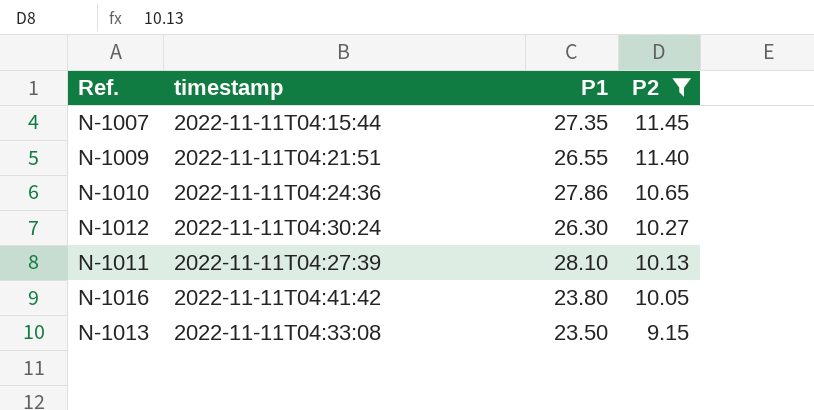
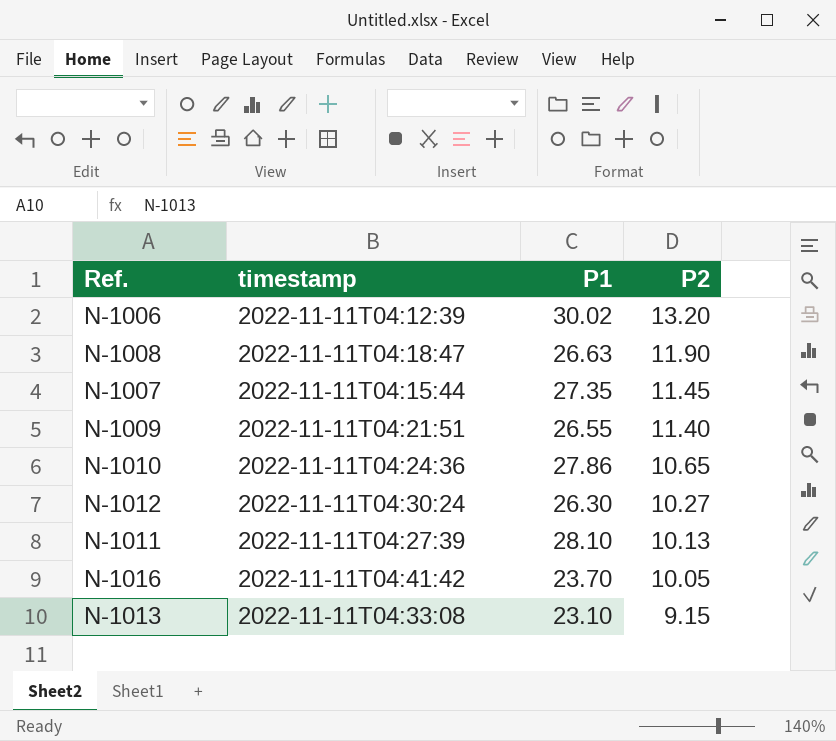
filter: P2 <= 11.45 -> none
N-1016 | P1: 23.80 -> 23.70
N-1013 | P1: 23.50 -> 23.10

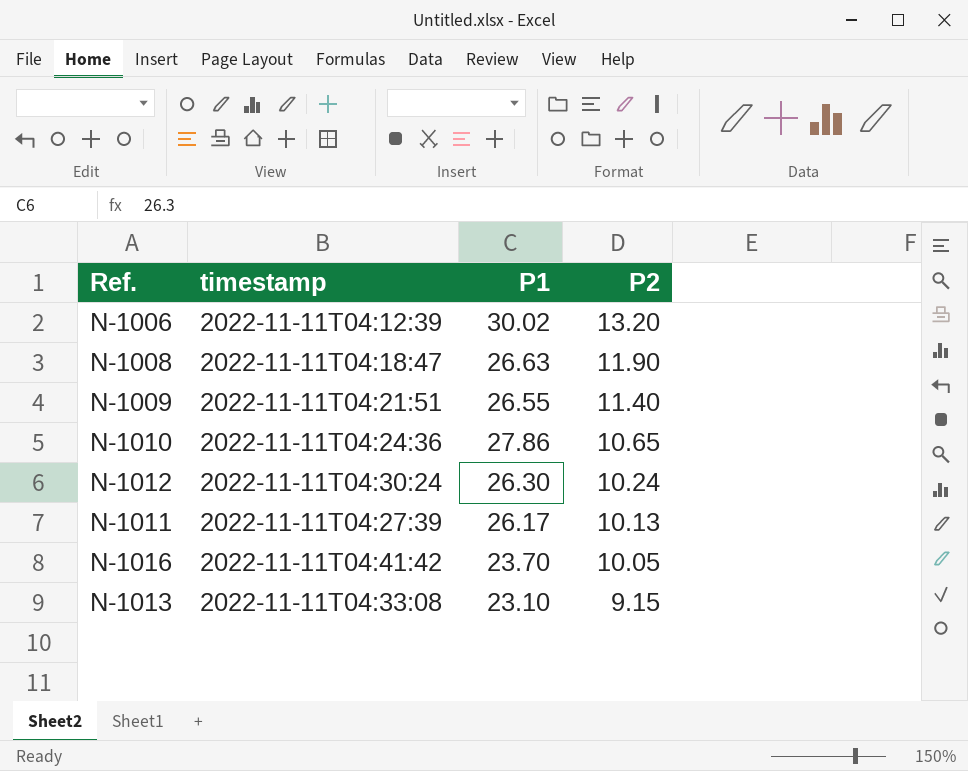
row N-1007: 2022-11-11T04:15:44 | 27.35 | 11.45 -> none
N-1012 | P2: 10.27 -> 10.24
N-1011 | P1: 28.10 -> 26.17

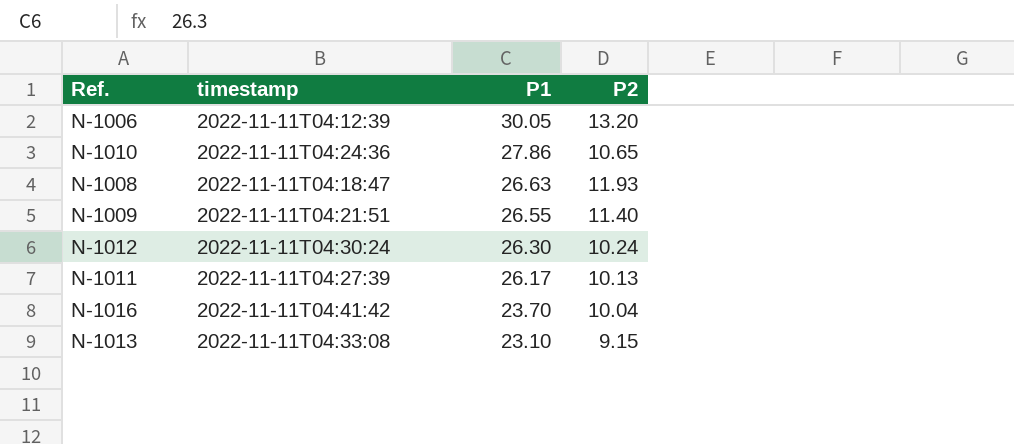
row order: P2 descending -> P1 descending
N-1006 | P1: 30.02 -> 30.05
N-1008 | P2: 11.90 -> 11.93
N-1016 | P2: 10.05 -> 10.04

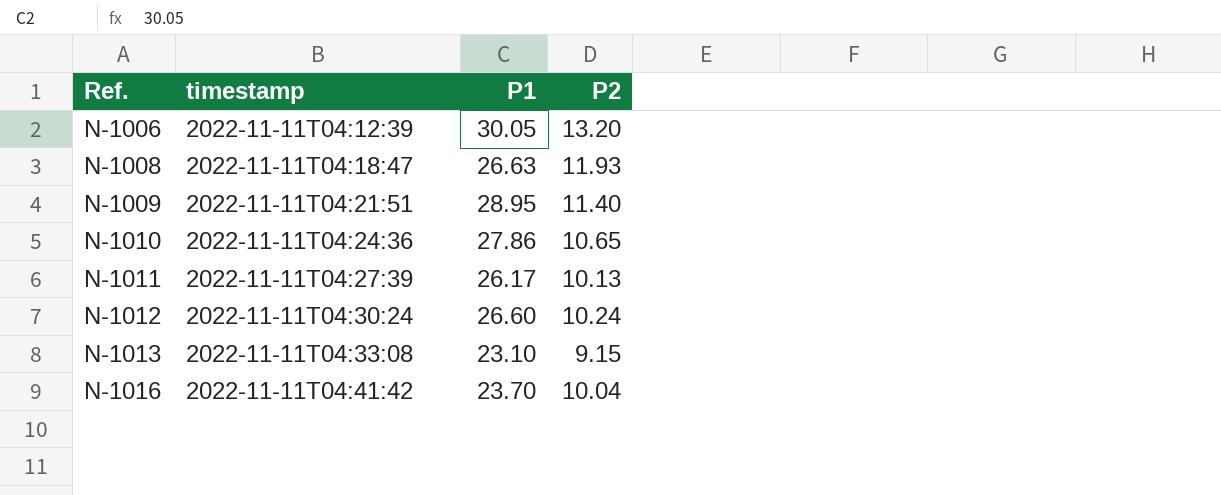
row order: P1 descending -> Ref. ascending
N-1009 | P1: 26.55 -> 28.95
N-1012 | P1: 26.30 -> 26.60

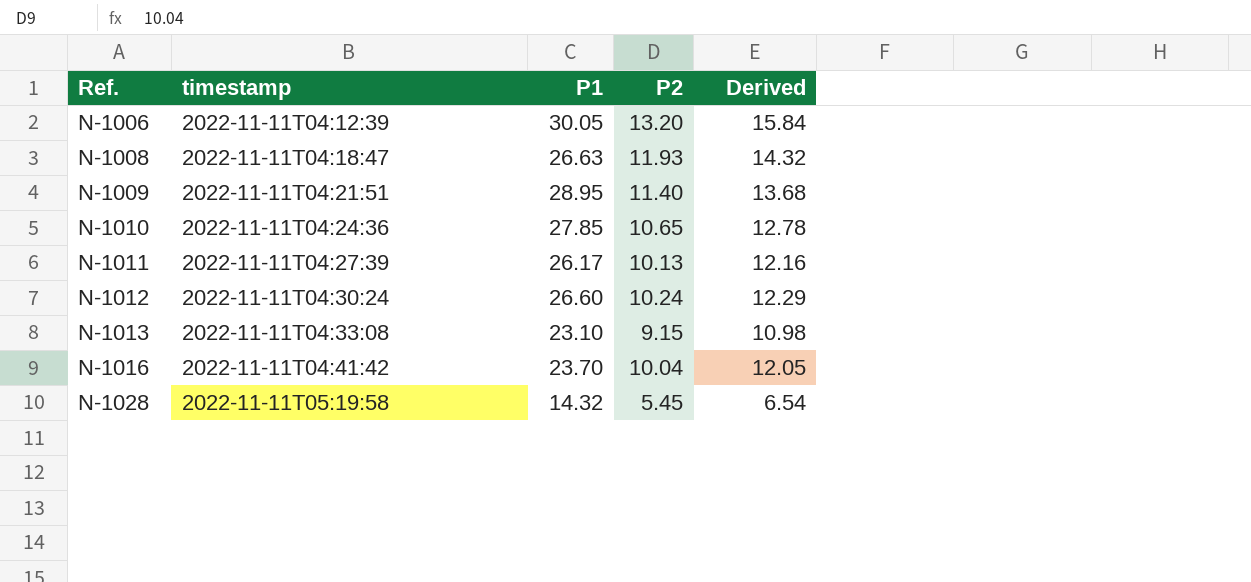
column Derived | formula: none -> [P2] * 1.2
N-1010 | P1: 27.86 -> 27.85
row N-1028: none -> 2022-11-11T05:19:58 | 14.32 | 5.45 | 6.54

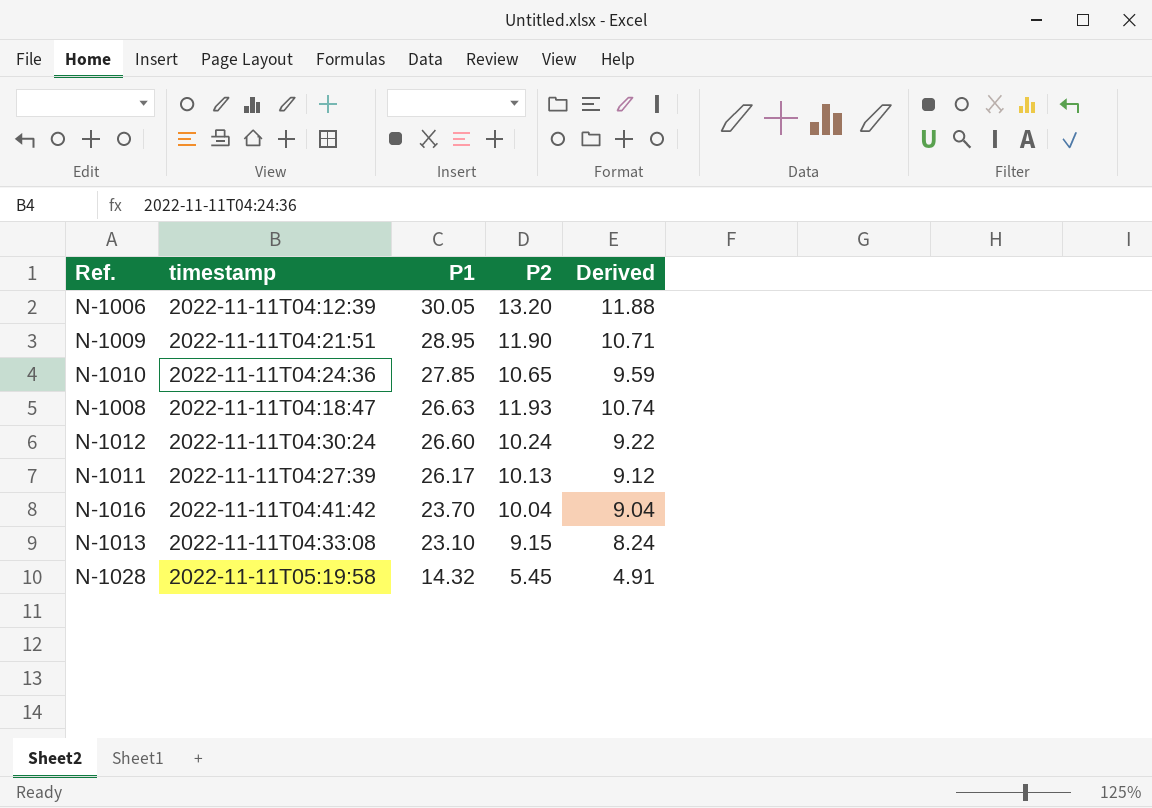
row order: Ref. ascending -> P1 descending
column Derived | formula: [P2] * 1.2 -> [P2] * 0.9
N-1009 | P2: 11.40 -> 11.90

